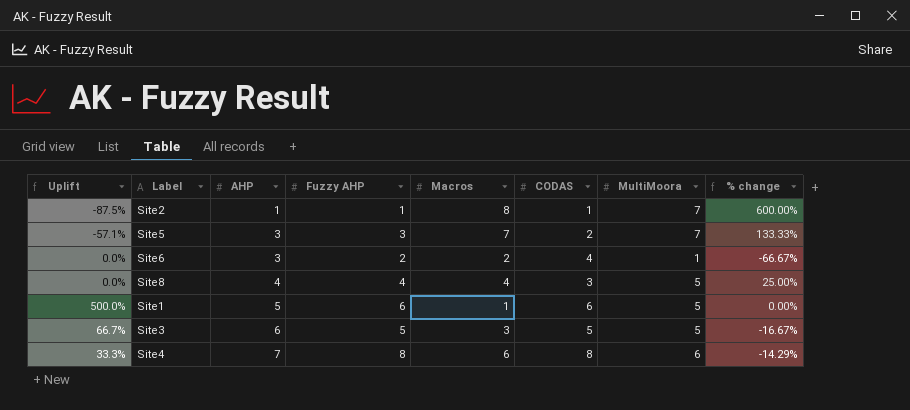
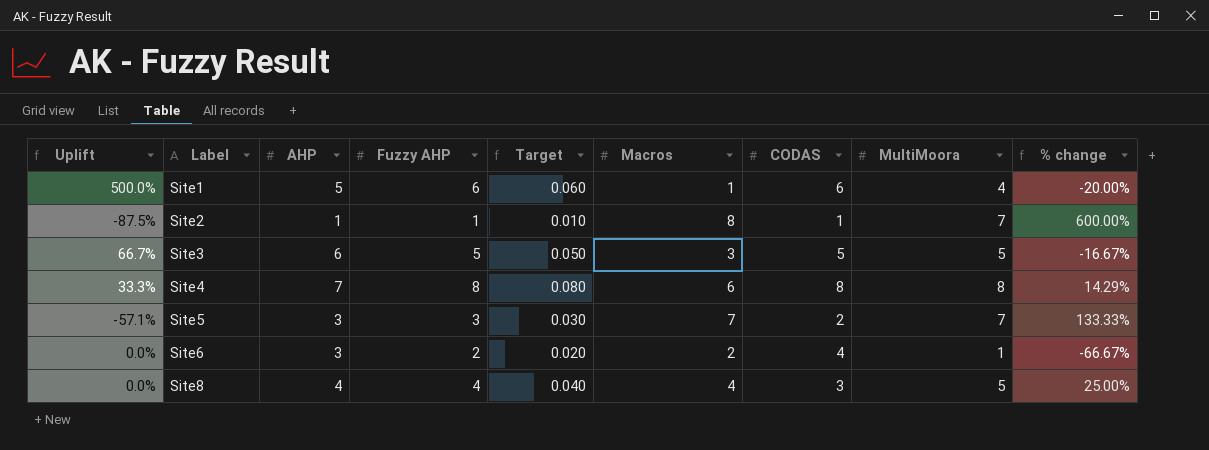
row order: AHP ascending -> Label ascending
column Target | formula: none -> [Fuzzy AHP] * 0.01
Site1 | MultiMoora: 5 -> 4
Site1 | % change: 0.00% -> -20.00%
Site4 | MultiMoora: 6 -> 8
Site4 | % change: -14.29% -> 14.29%

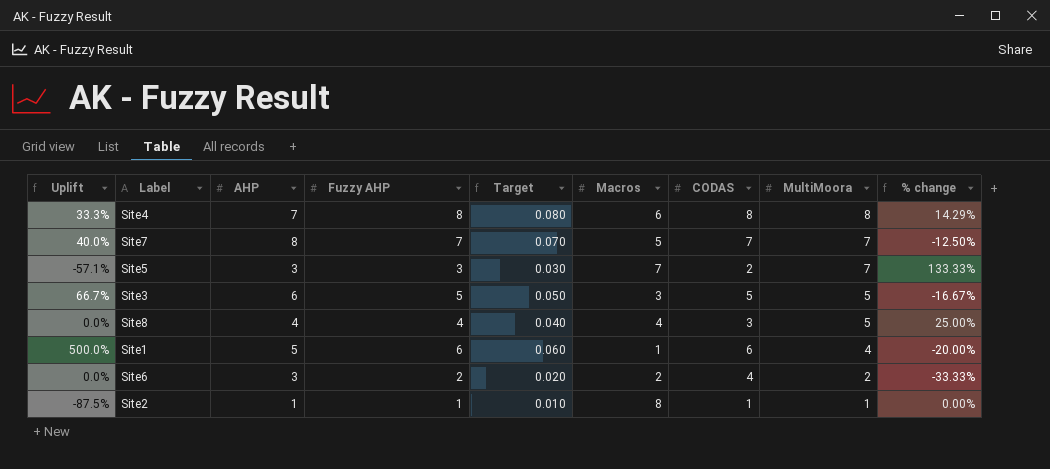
row order: Label ascending -> MultiMoora descending
row Site7: none -> 40.0% | 8 | 7 | 0.070 | 5 | 7 | 7 | -12.50%
Site6 | MultiMoora: 1 -> 2
Site6 | % change: -66.67% -> -33.33%
Site2 | MultiMoora: 7 -> 1
Site2 | % change: 600.00% -> 0.00%

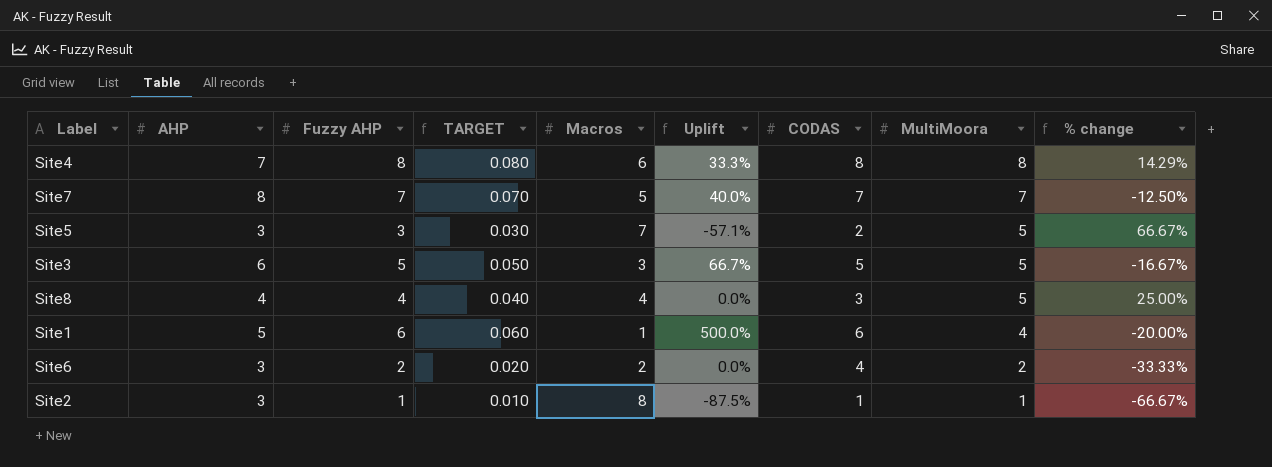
column name: Target -> TARGET
column Uplift | position: 1 -> 6
Site5 | MultiMoora: 7 -> 5
Site5 | % change: 133.33% -> 66.67%
Site2 | AHP: 1 -> 3
Site2 | % change: 0.00% -> -66.67%

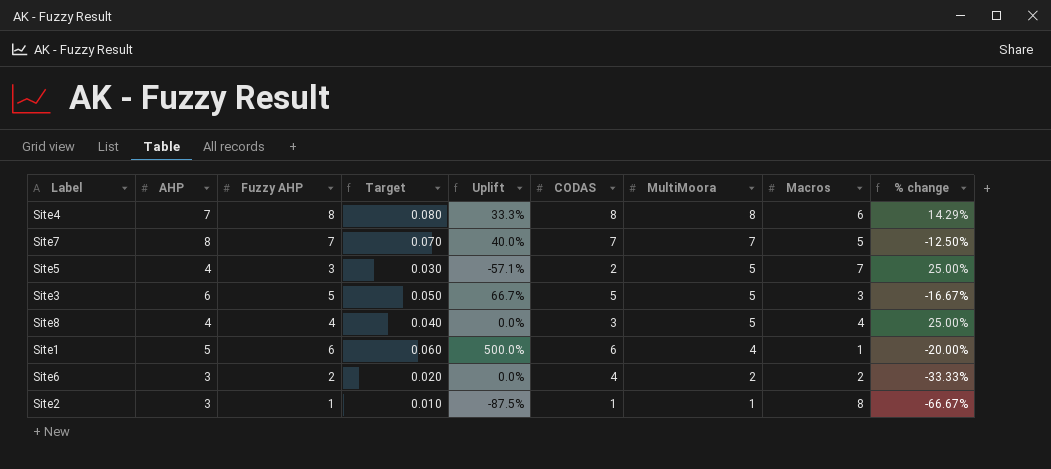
column name: TARGET -> Target
column Macros | position: 5 -> 8
Site5 | AHP: 3 -> 4
Site5 | % change: 66.67% -> 25.00%

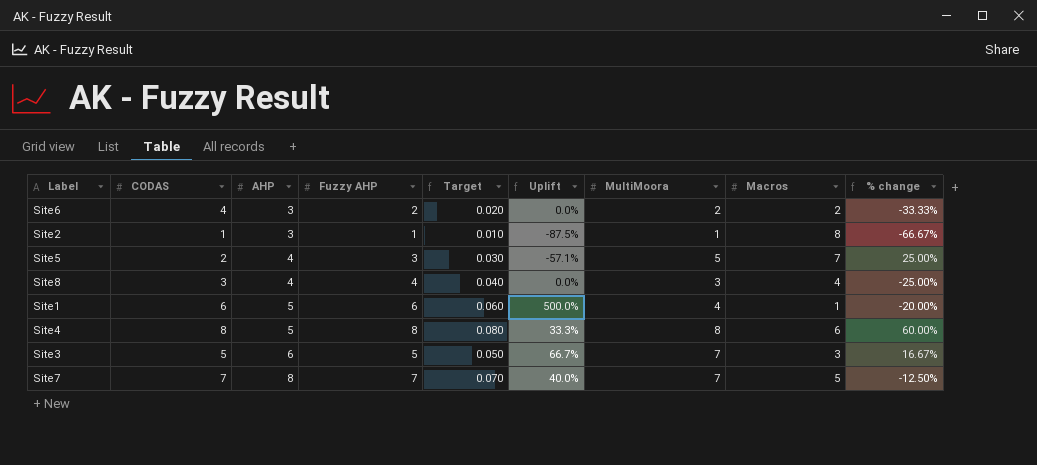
row order: MultiMoora descending -> AHP ascending
column CODAS | position: 6 -> 2
Site8 | MultiMoora: 5 -> 3
Site8 | % change: 25.00% -> -25.00%
Site4 | AHP: 7 -> 5
Site4 | % change: 14.29% -> 60.00%
Site3 | MultiMoora: 5 -> 7
Site3 | % change: -16.67% -> 16.67%

